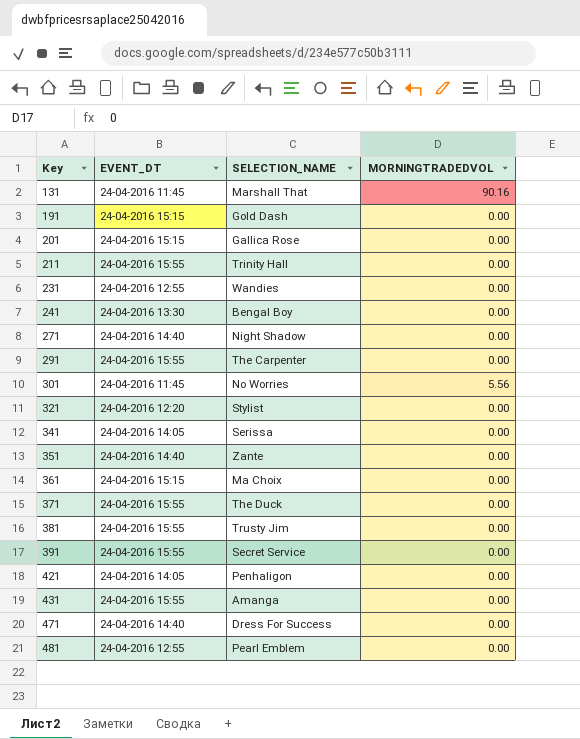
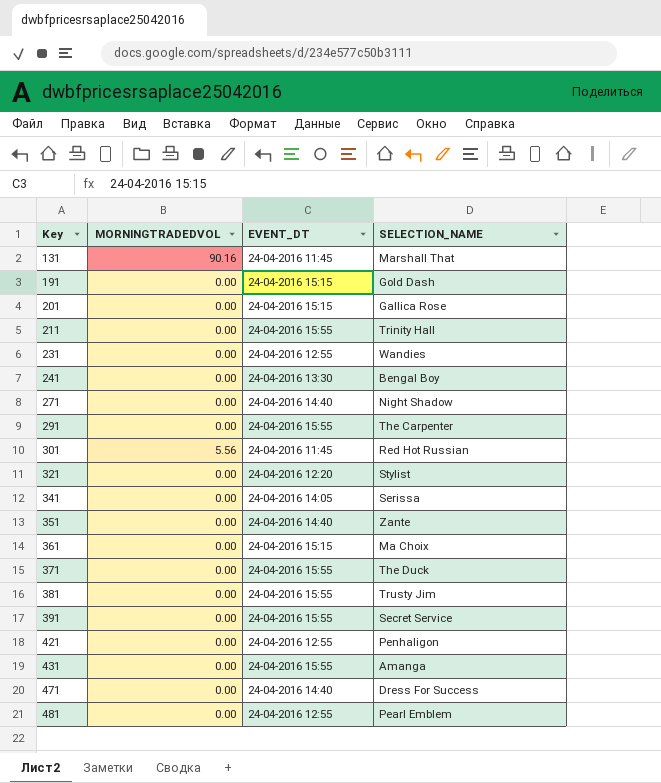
column MORNINGTRADEDVOL | position: 4 -> 2
301 | SELECTION_NAME: No Worries -> Red Hot Russian
421 | EVENT_DT: 24-04-2016 14:05 -> 24-04-2016 12:55

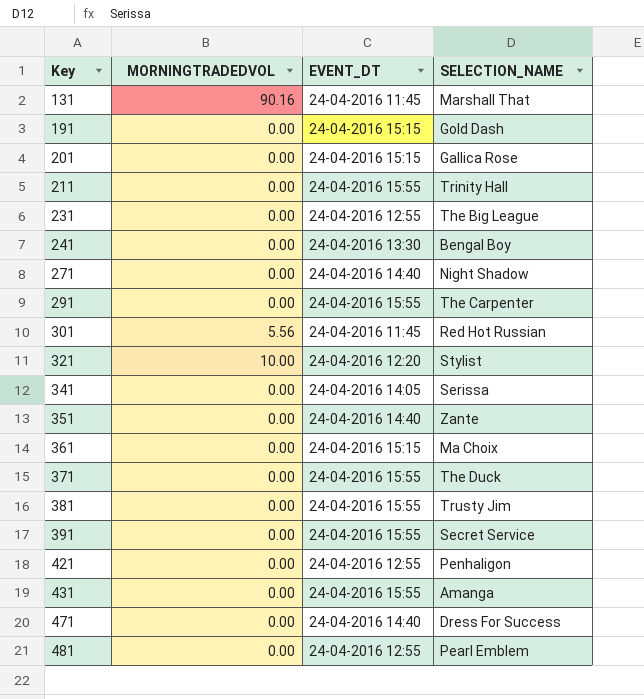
231 | SELECTION_NAME: Wandies -> The Big League
321 | MORNINGTRADEDVOL: 0.00 -> 10.00

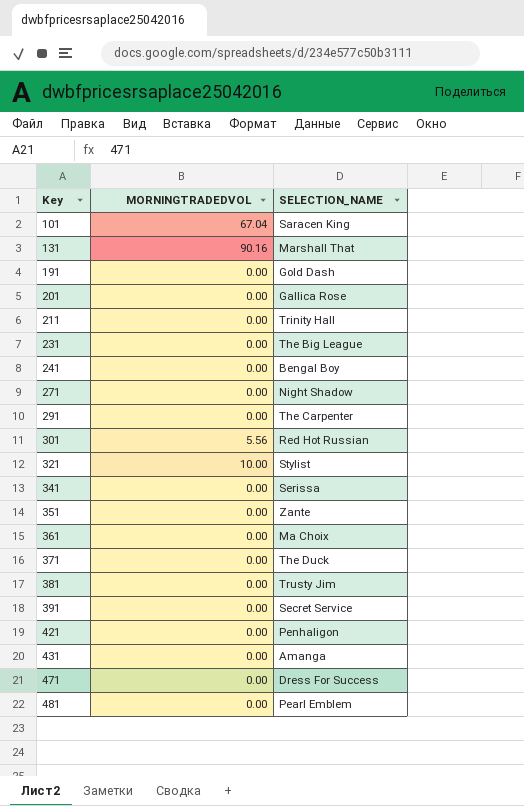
column EVENT_DT | position: 3 -> none
row 101: none -> 67.04 | Saracen King

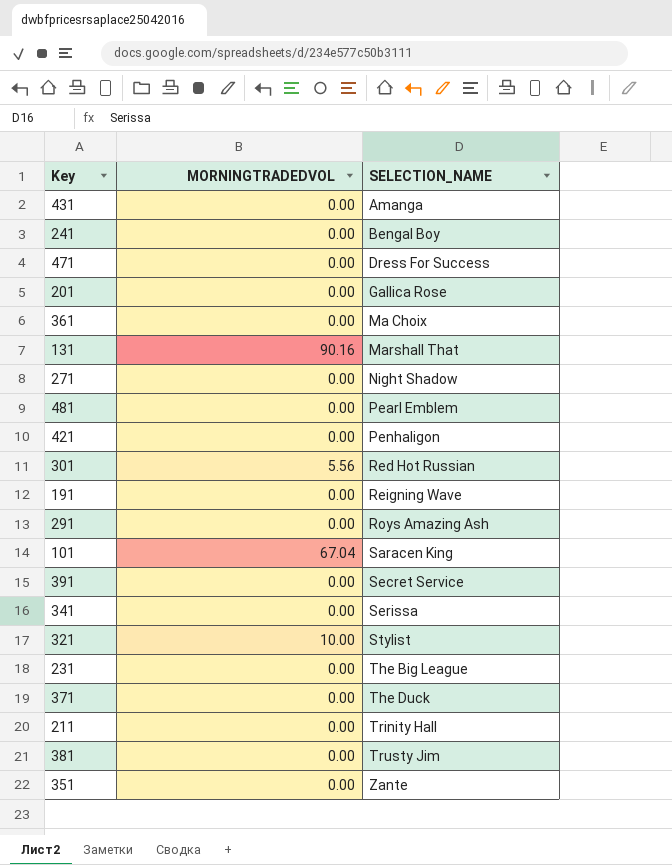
row order: Key ascending -> SELECTION_NAME ascending
191 | SELECTION_NAME: Gold Dash -> Reigning Wave
291 | SELECTION_NAME: The Carpenter -> Roys Amazing Ash

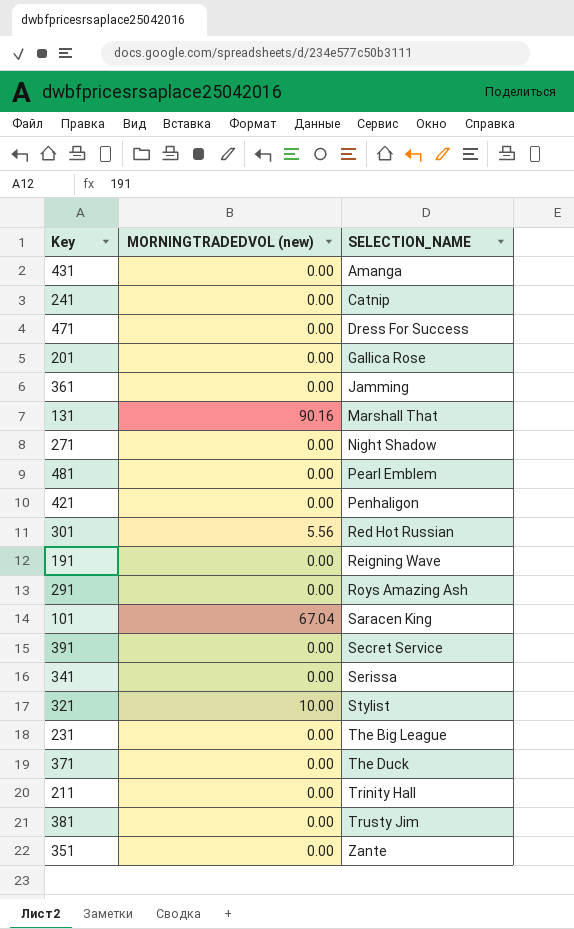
column name: MORNINGTRADEDVOL -> MORNINGTRADEDVOL (new)
241 | SELECTION_NAME: Bengal Boy -> Catnip
361 | SELECTION_NAME: Ma Choix -> Jamming

